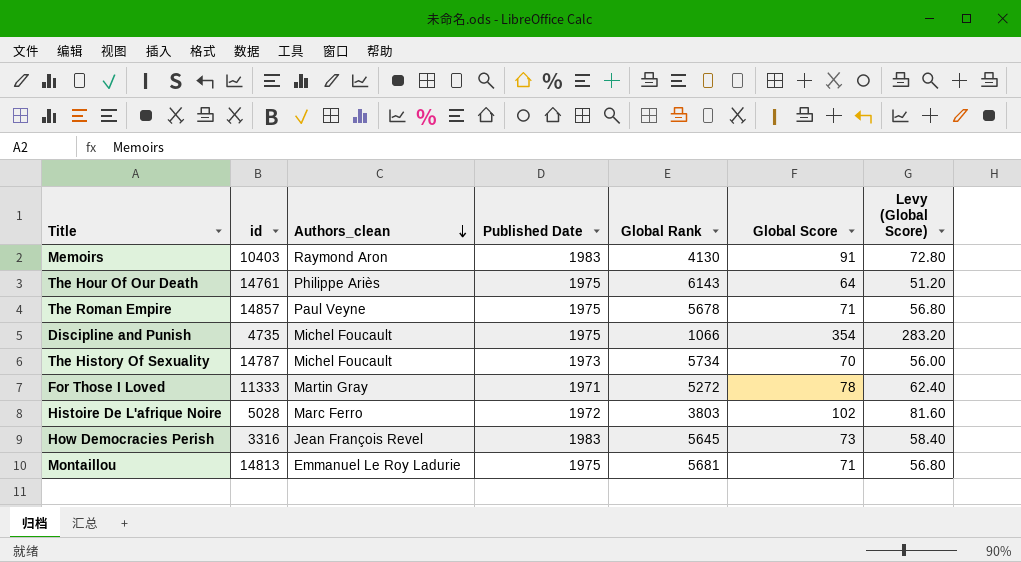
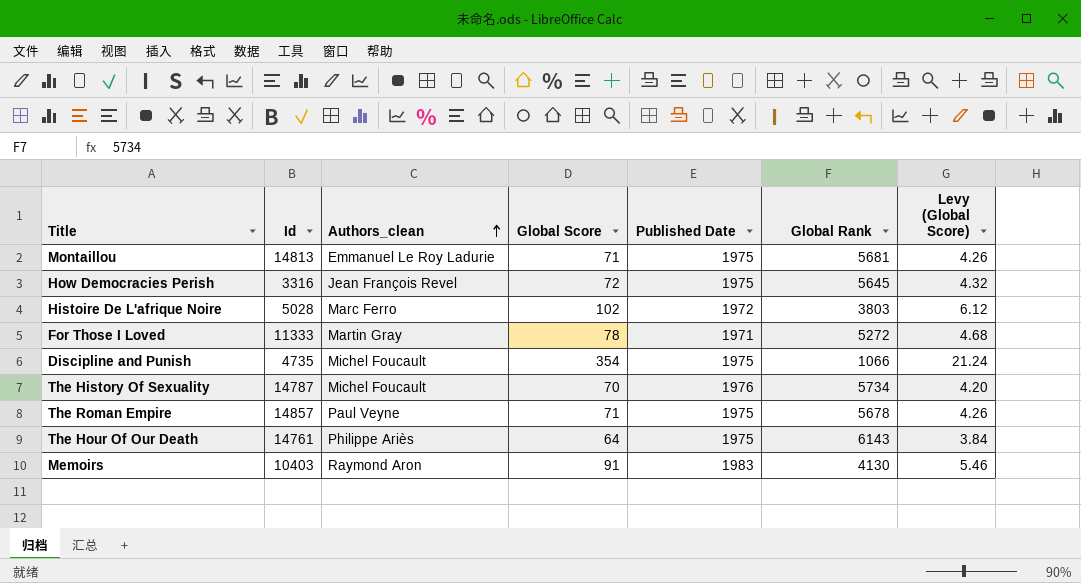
row order: Authors_clean descending -> Authors_clean ascending
column name: id -> Id
column Global Score | position: 6 -> 4
column Levy (Global Score) | formula: [Global Score] * 0.8 -> [Global Score] * 0.06
How Democracies Perish | Global Score: 73 -> 72
How Democracies Perish | Published Date: 1983 -> 1975
The History Of Sexuality | Published Date: 1973 -> 1976

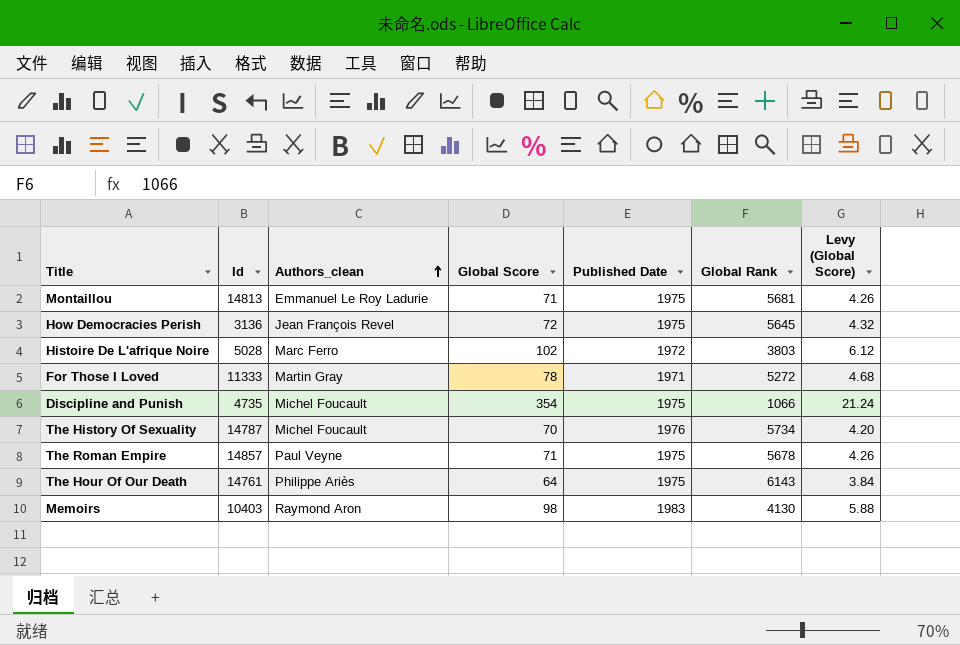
How Democracies Perish | Id: 3316 -> 3136
Memoirs | Global Score: 91 -> 98
Memoirs | Levy (Global Score): 5.46 -> 5.88

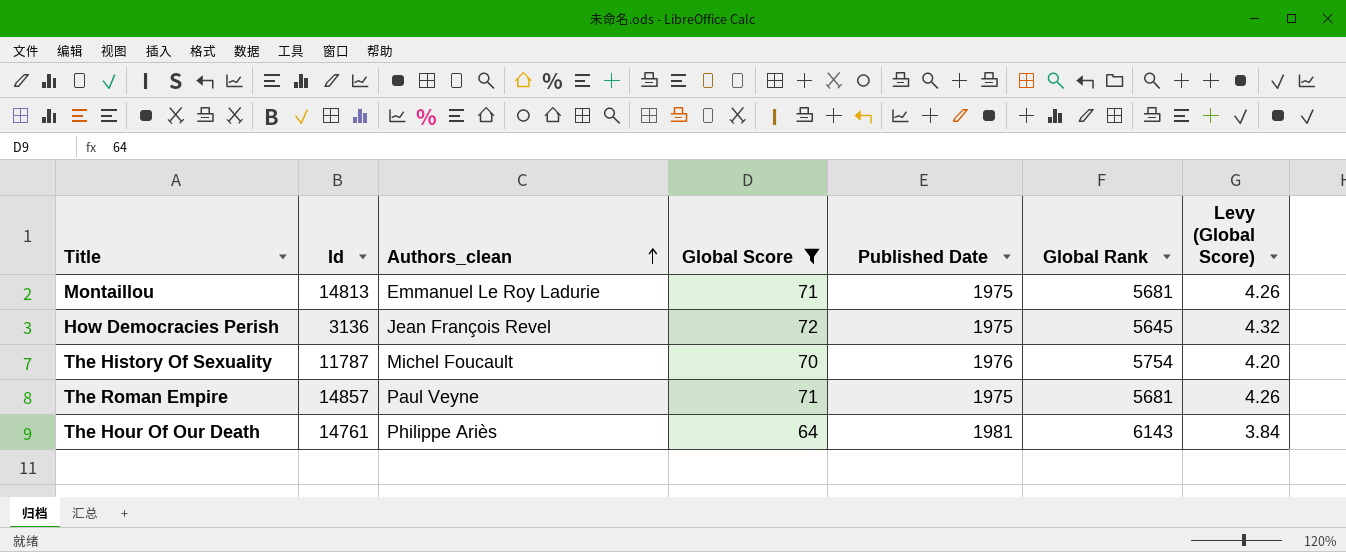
filter: none -> Global Score <= 72
The History Of Sexuality | Id: 14787 -> 11787
The History Of Sexuality | Global Rank: 5734 -> 5754
The Roman Empire | Global Rank: 5678 -> 5681
The Hour Of Our Death | Published Date: 1975 -> 1981

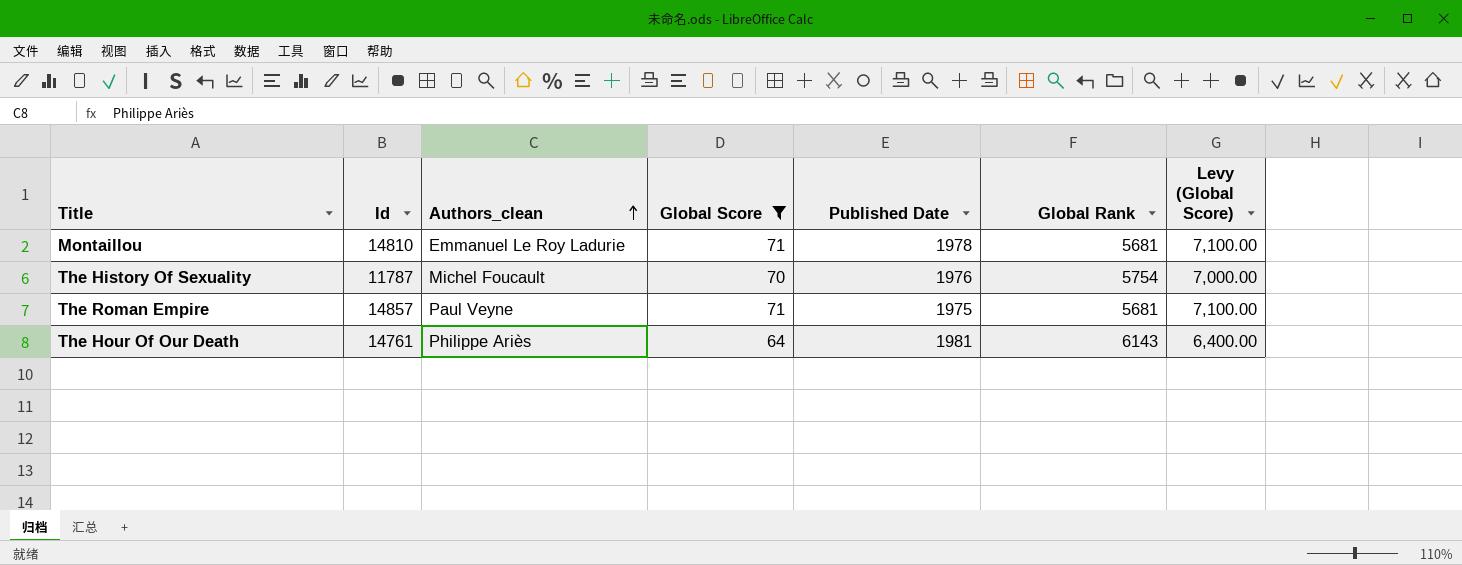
column Levy (Global Score) | formula: [Global Score] * 0.06 -> [Global Score] * 100
row How Democracies Perish: 3136 | Jean François Revel | 72 | 1975 | 5645 | 4.32 -> none
Montaillou | Id: 14813 -> 14810
Montaillou | Published Date: 1975 -> 1978

